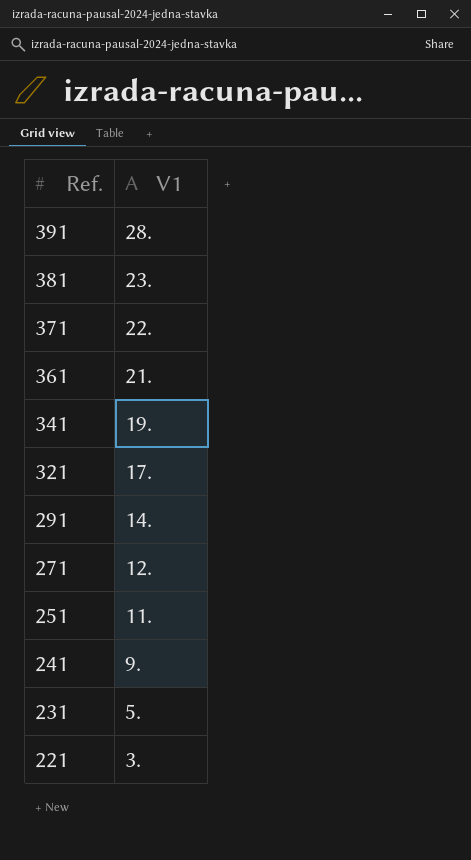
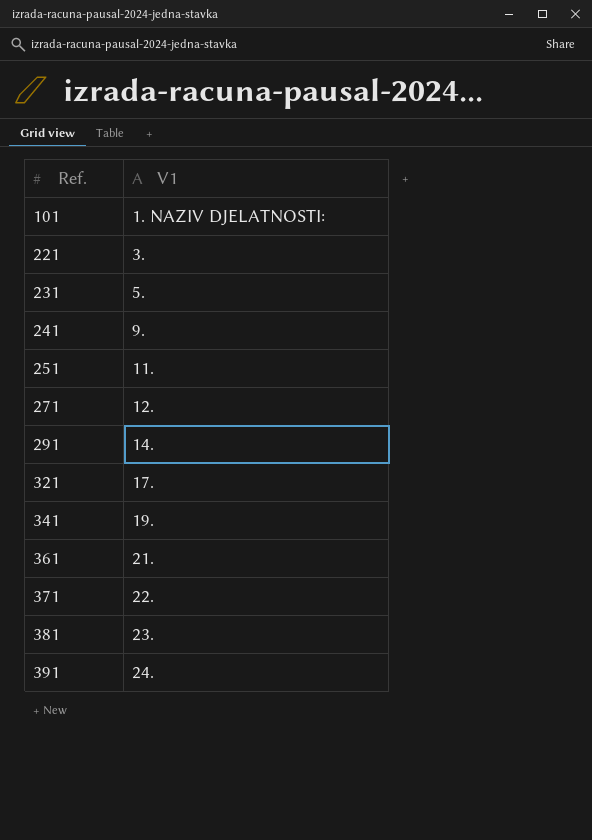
row order: Ref. descending -> Ref. ascending
row 101: none -> 1. NAZIV DJELATNOSTI:
391 | V1: 28. -> 24.

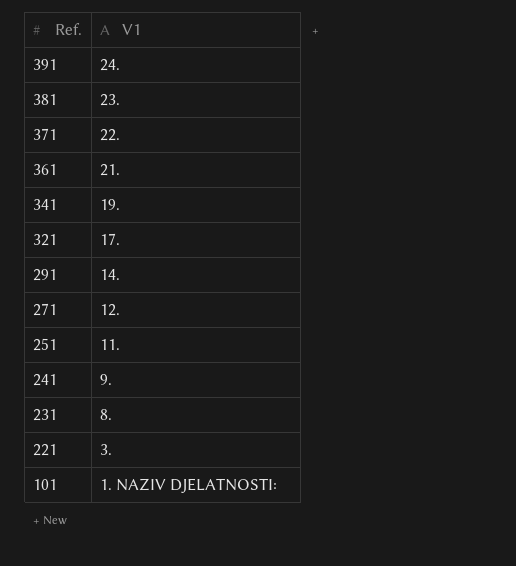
row order: Ref. ascending -> Ref. descending
231 | V1: 5. -> 8.

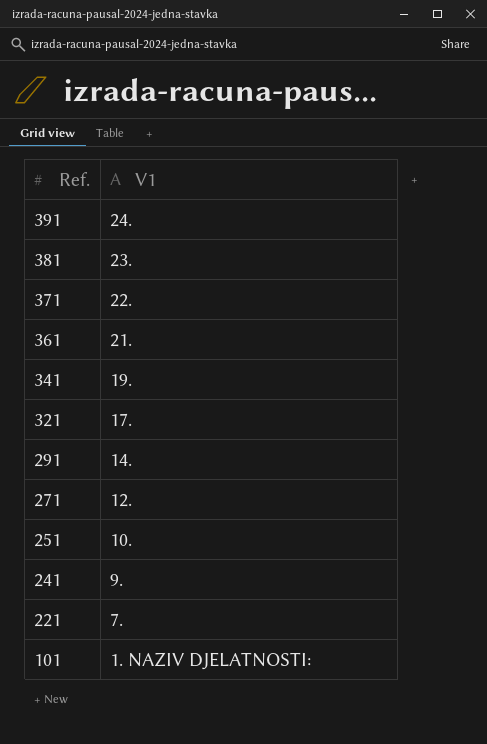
row 231: 8. -> none
251 | V1: 11. -> 10.
221 | V1: 3. -> 7.

